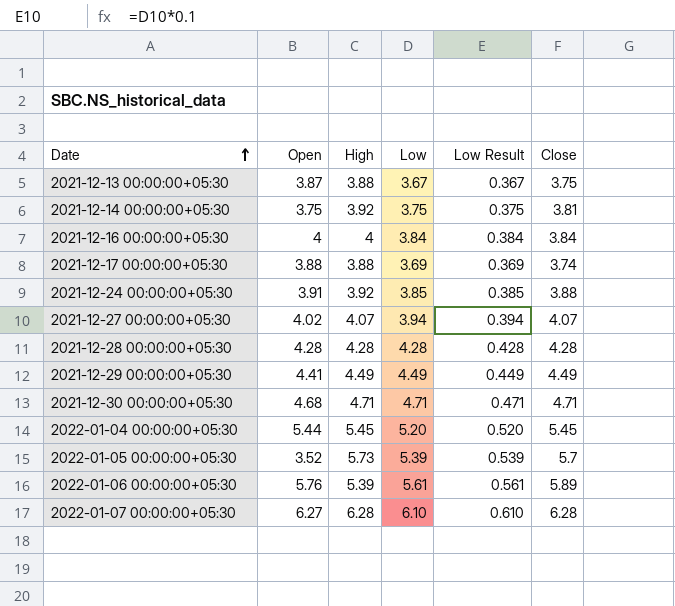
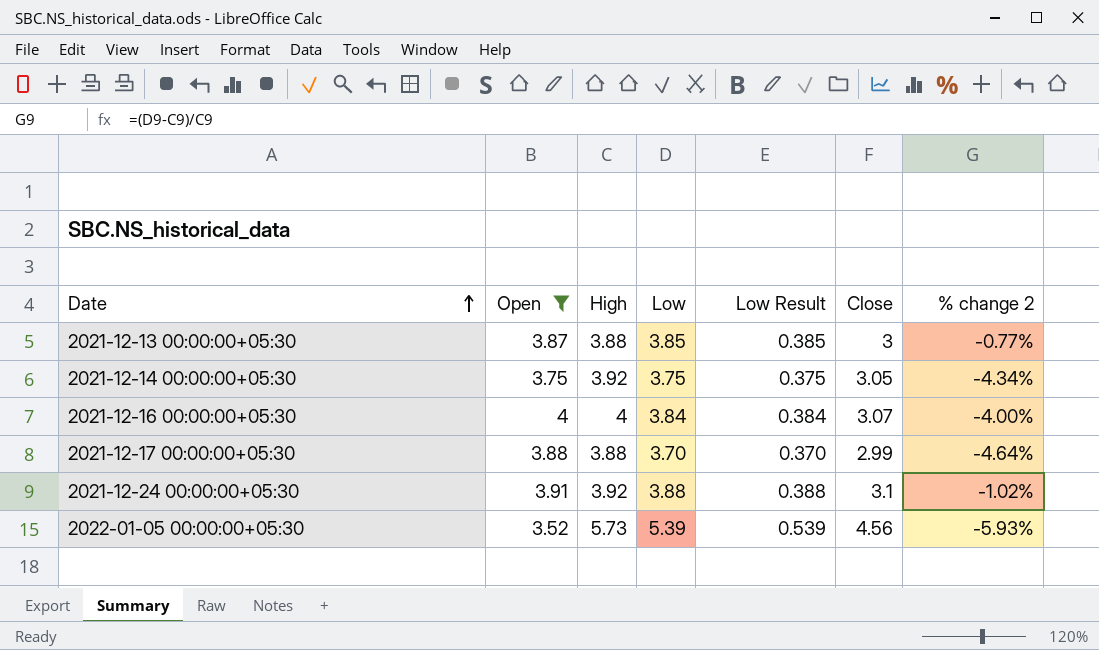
filter: none -> Open <= 4
column % change 2 | formula: none -> ([Low] - [High]) / [High]
2021-12-13 00:00:00+05:30 | Low: 3.67 -> 3.85
2021-12-13 00:00:00+05:30 | Low Result: 0.367 -> 0.385
2021-12-13 00:00:00+05:30 | Close: 3.75 -> 3
2021-12-14 00:00:00+05:30 | Close: 3.81 -> 3.05
2021-12-16 00:00:00+05:30 | Close: 3.84 -> 3.07
2021-12-17 00:00:00+05:30 | Low: 3.69 -> 3.70
2021-12-17 00:00:00+05:30 | Low Result: 0.369 -> 0.370
2021-12-17 00:00:00+05:30 | Close: 3.74 -> 2.99
2021-12-24 00:00:00+05:30 | Low: 3.85 -> 3.88
2021-12-24 00:00:00+05:30 | Low Result: 0.385 -> 0.388
2021-12-24 00:00:00+05:30 | Close: 3.88 -> 3.1
2022-01-05 00:00:00+05:30 | Close: 5.7 -> 4.56

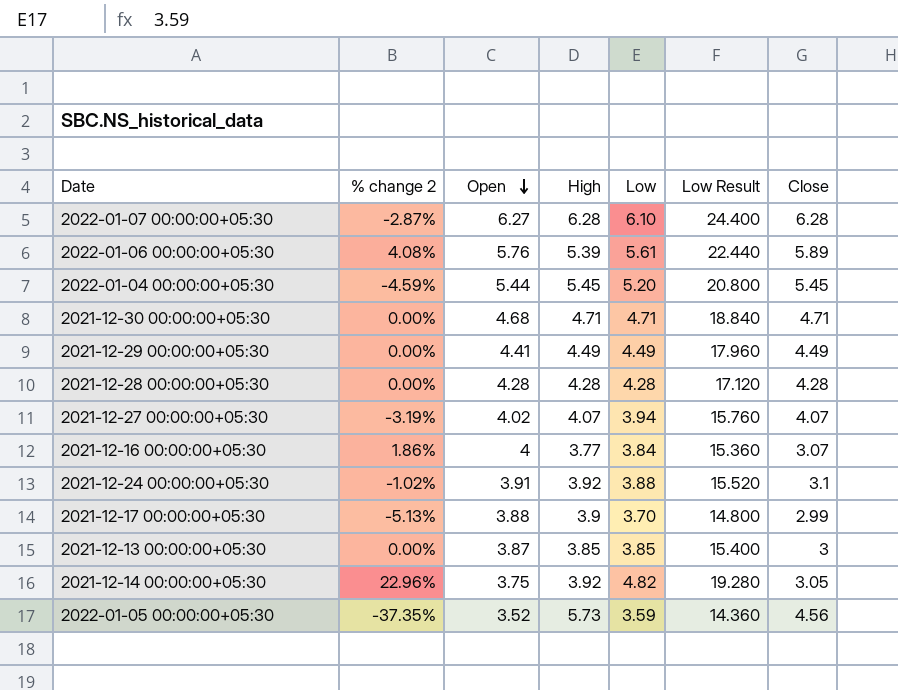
filter: Open <= 4 -> none
row order: Date ascending -> Open descending
column % change 2 | position: 7 -> 2
column Low Result | formula: [Low] * 0.1 -> [Low] * 4
2021-12-16 00:00:00+05:30 | % change 2: -4.00% -> 1.86%
2021-12-16 00:00:00+05:30 | High: 4 -> 3.77
2021-12-17 00:00:00+05:30 | % change 2: -4.64% -> -5.13%
2021-12-17 00:00:00+05:30 | High: 3.88 -> 3.9
2021-12-13 00:00:00+05:30 | % change 2: -0.77% -> 0.00%
2021-12-13 00:00:00+05:30 | High: 3.88 -> 3.85
2021-12-14 00:00:00+05:30 | % change 2: -4.34% -> 22.96%
2021-12-14 00:00:00+05:30 | Low: 3.75 -> 4.82
2022-01-05 00:00:00+05:30 | % change 2: -5.93% -> -37.35%
2022-01-05 00:00:00+05:30 | Low: 5.39 -> 3.59

